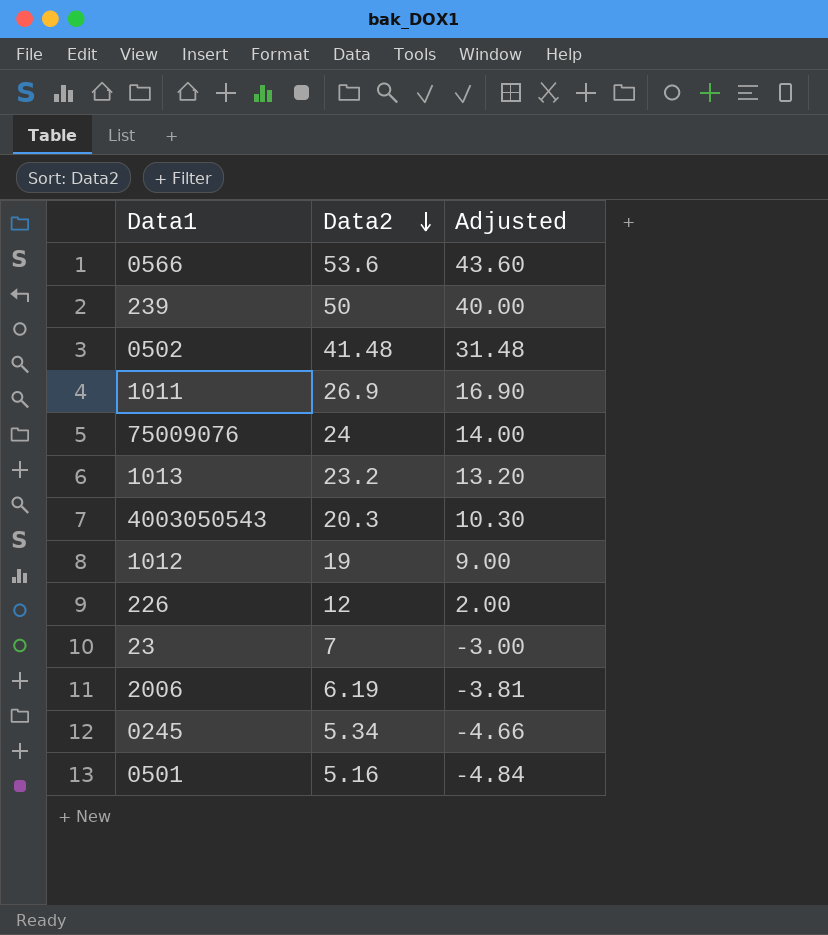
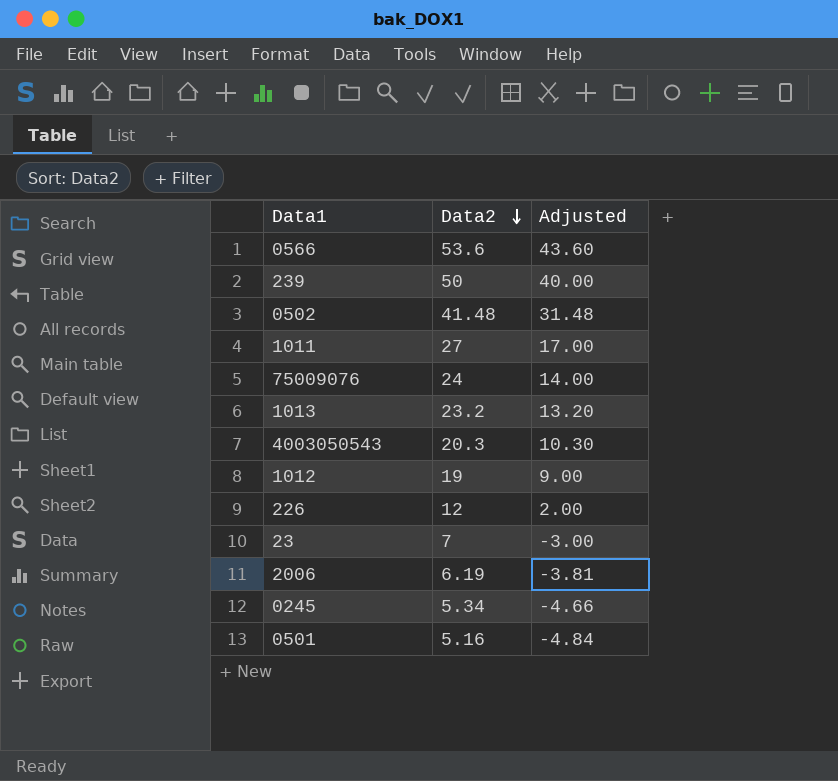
1011 | Data2: 26.9 -> 27
1011 | Adjusted: 16.90 -> 17.00

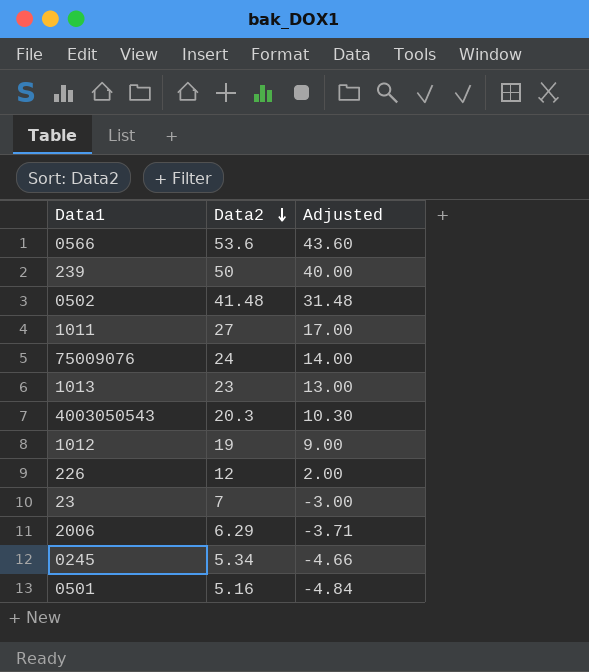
1013 | Data2: 23.2 -> 23
1013 | Adjusted: 13.20 -> 13.00
2006 | Data2: 6.19 -> 6.29
2006 | Adjusted: -3.81 -> -3.71

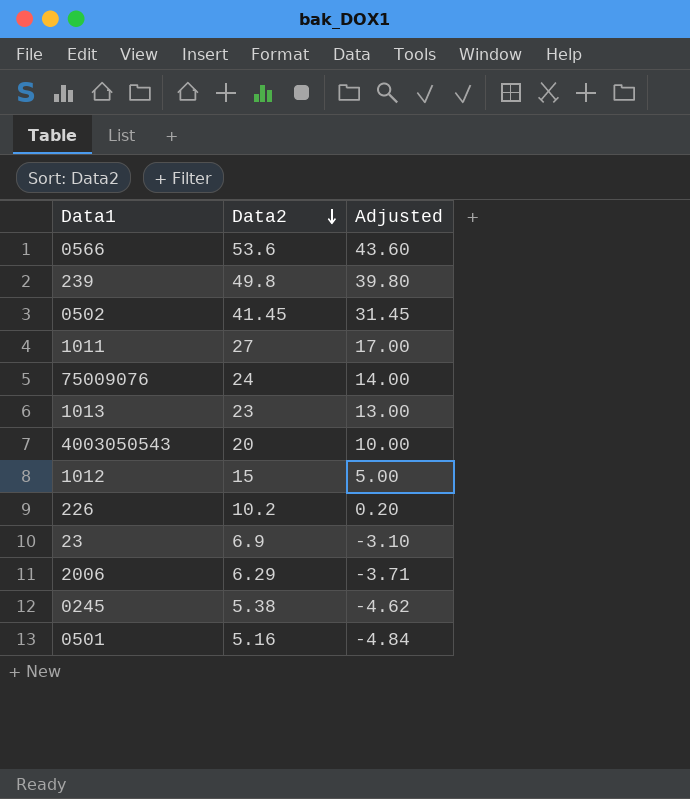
239 | Data2: 50 -> 49.8
239 | Adjusted: 40.00 -> 39.80
0502 | Data2: 41.48 -> 41.45
0502 | Adjusted: 31.48 -> 31.45
4003050543 | Data2: 20.3 -> 20
4003050543 | Adjusted: 10.30 -> 10.00
1012 | Data2: 19 -> 15
1012 | Adjusted: 9.00 -> 5.00
226 | Data2: 12 -> 10.2
226 | Adjusted: 2.00 -> 0.20
23 | Data2: 7 -> 6.9
23 | Adjusted: -3.00 -> -3.10
0245 | Data2: 5.34 -> 5.38
0245 | Adjusted: -4.66 -> -4.62

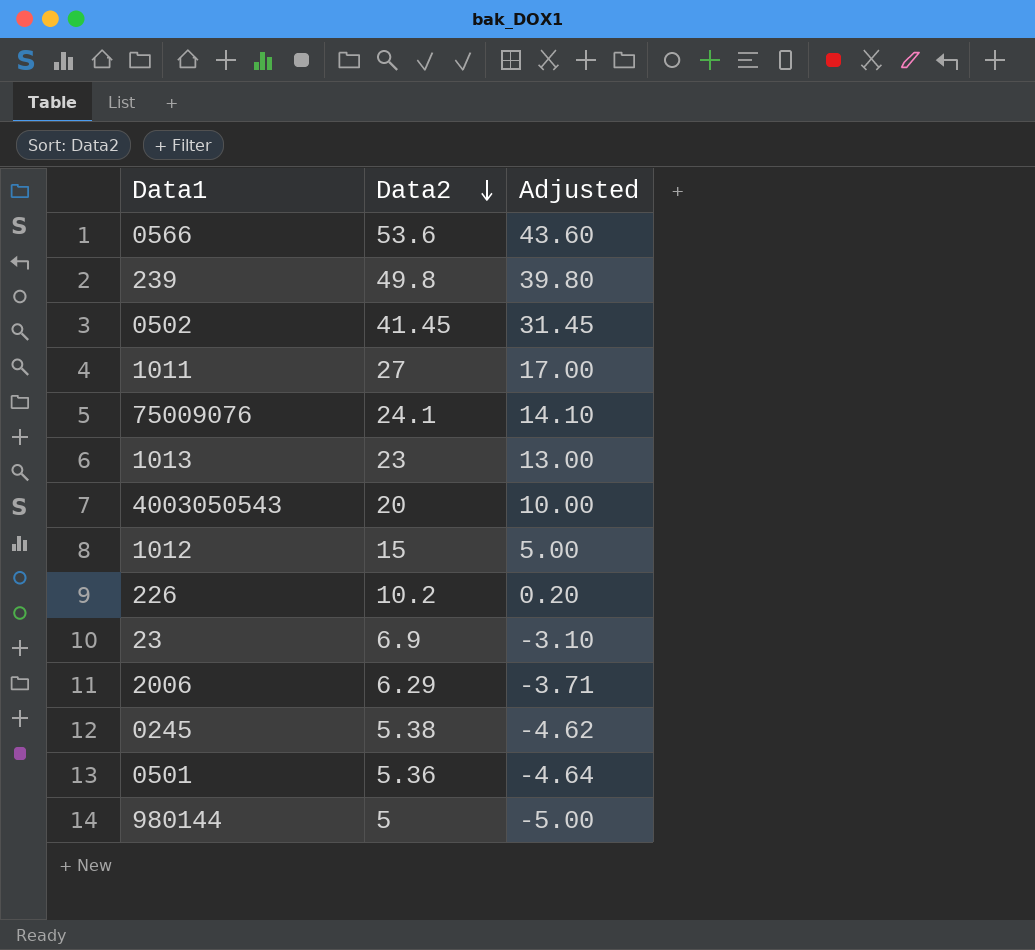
75009076 | Data2: 24 -> 24.1
75009076 | Adjusted: 14.00 -> 14.10
0501 | Data2: 5.16 -> 5.36
0501 | Adjusted: -4.84 -> -4.64
row 980144: none -> 5 | -5.00

